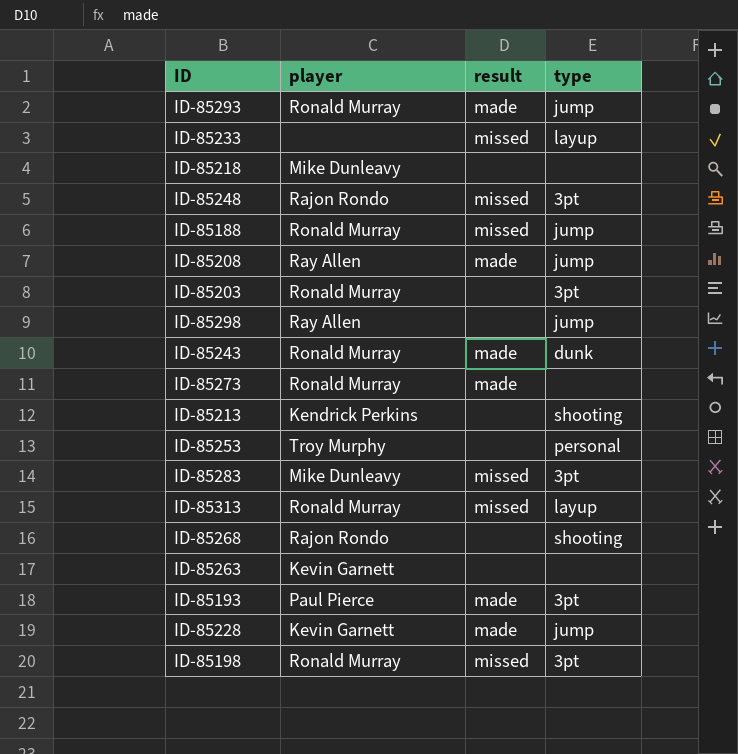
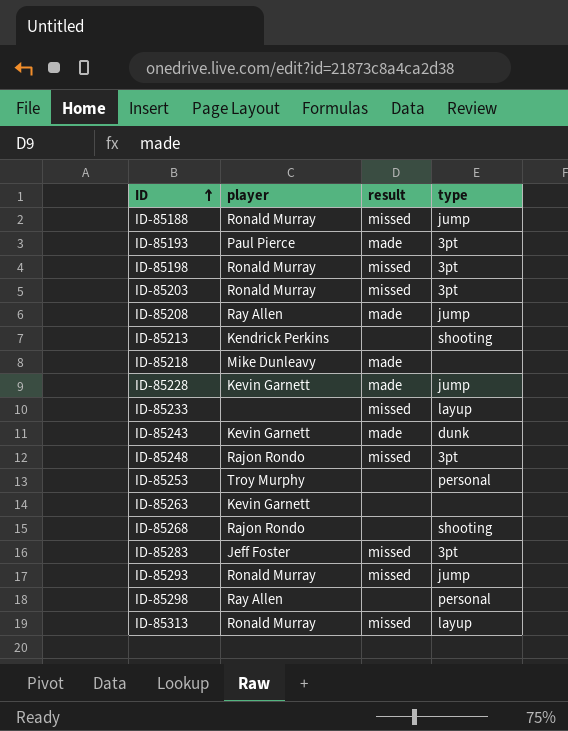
row order: none -> ID ascending
row ID-85273: Ronald Murray | made | none -> none
ID-85203 | result: none -> missed
ID-85218 | result: none -> made
ID-85243 | player: Ronald Murray -> Kevin Garnett
ID-85283 | player: Mike Dunleavy -> Jeff Foster
ID-85293 | result: made -> missed
ID-85298 | type: jump -> personal

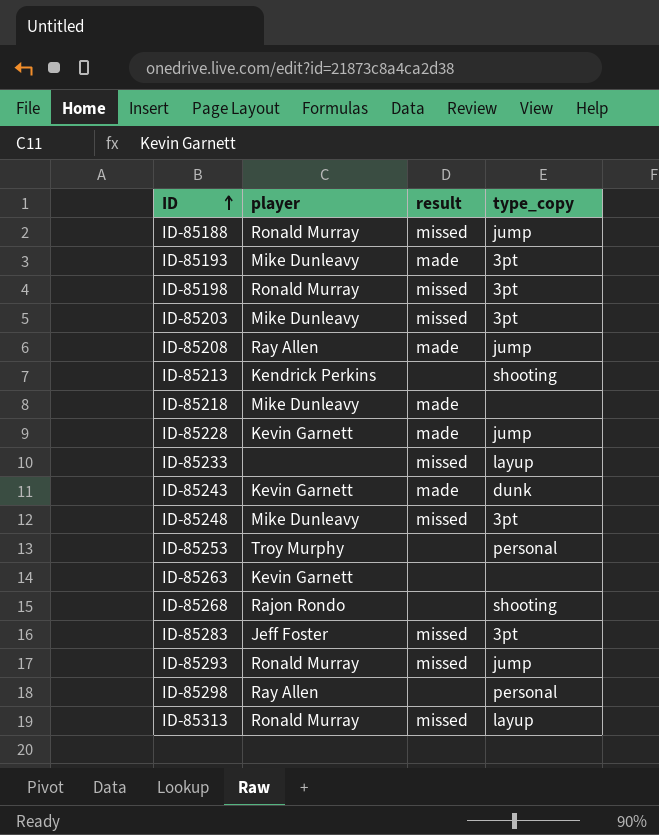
column name: type -> type_copy
ID-85193 | player: Paul Pierce -> Mike Dunleavy
ID-85203 | player: Ronald Murray -> Mike Dunleavy
ID-85248 | player: Rajon Rondo -> Mike Dunleavy

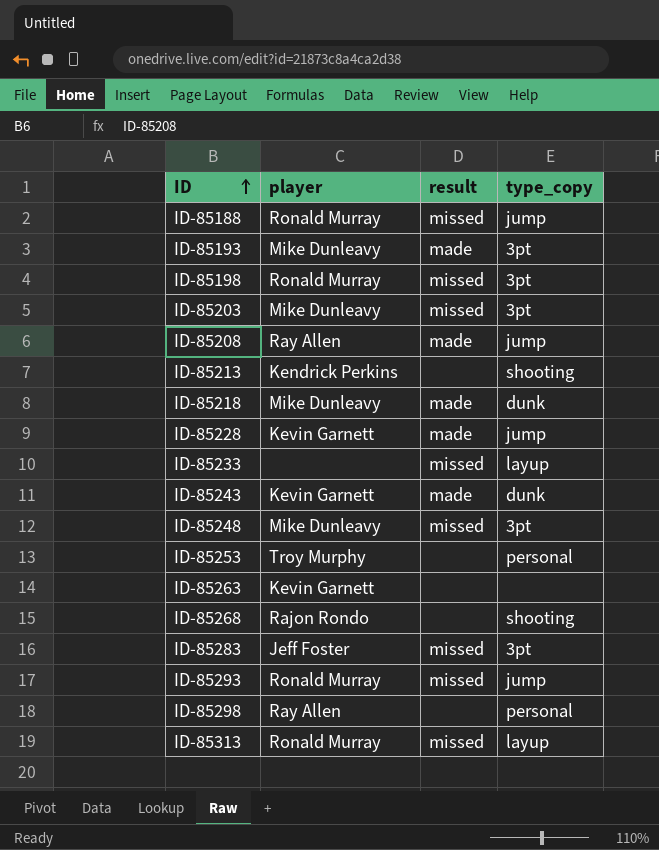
ID-85218 | type_copy: none -> dunk

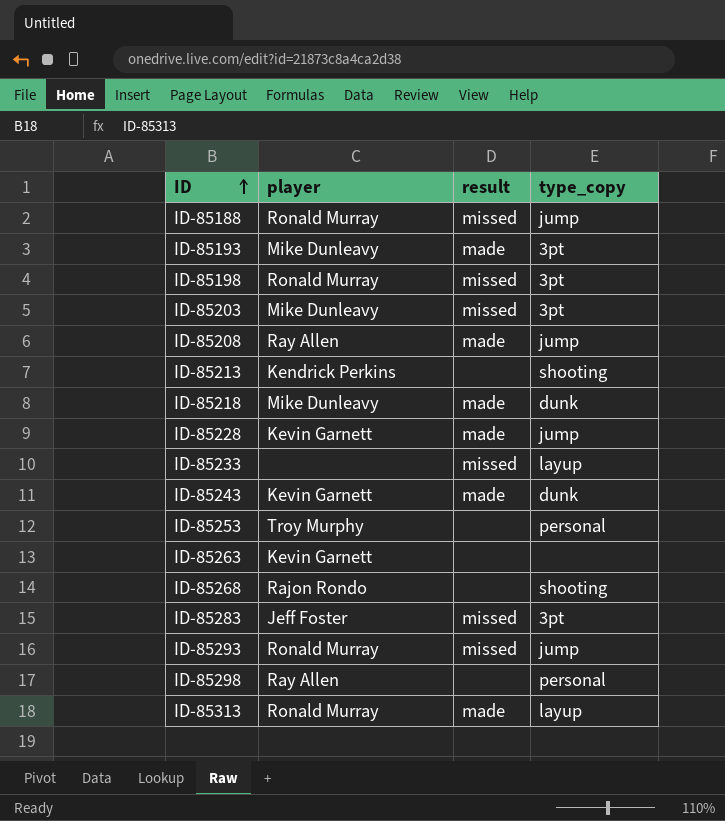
row ID-85248: Mike Dunleavy | missed | 3pt -> none
ID-85313 | result: missed -> made

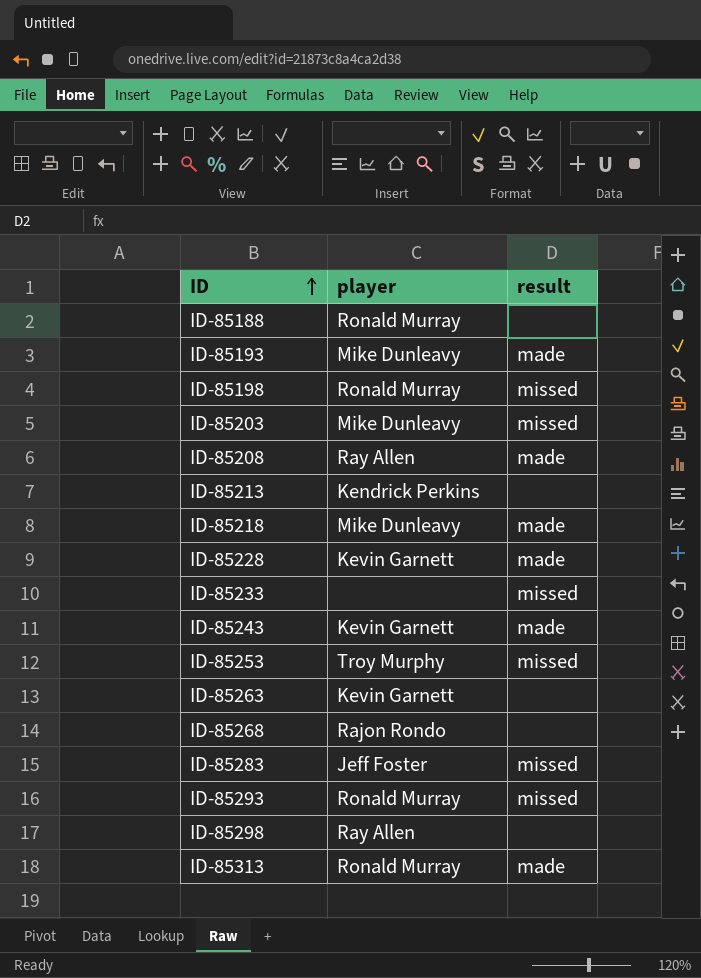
column type_copy | position: 4 -> none
ID-85188 | result: missed -> none
ID-85253 | result: none -> missed

